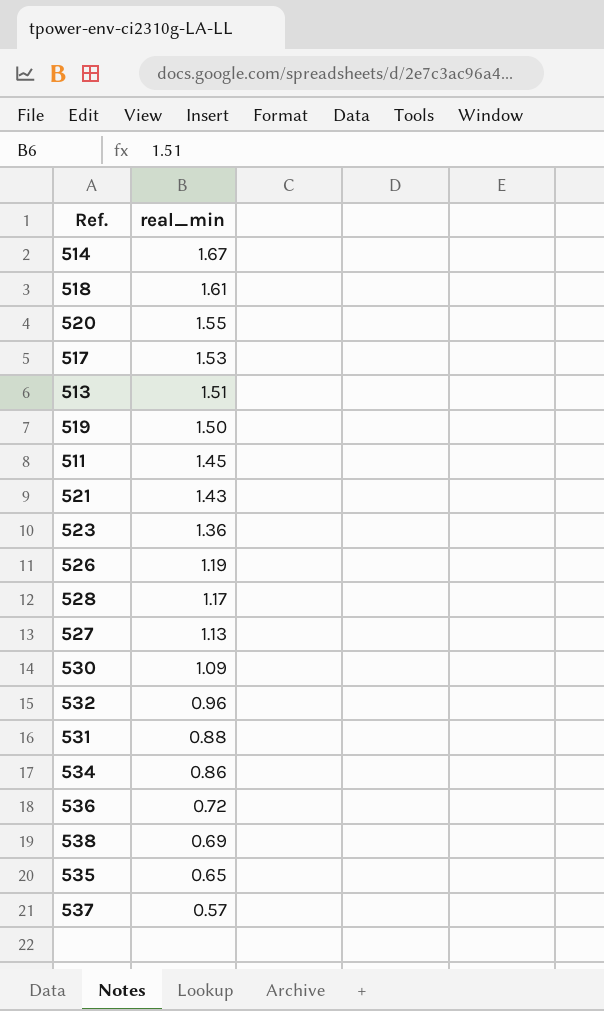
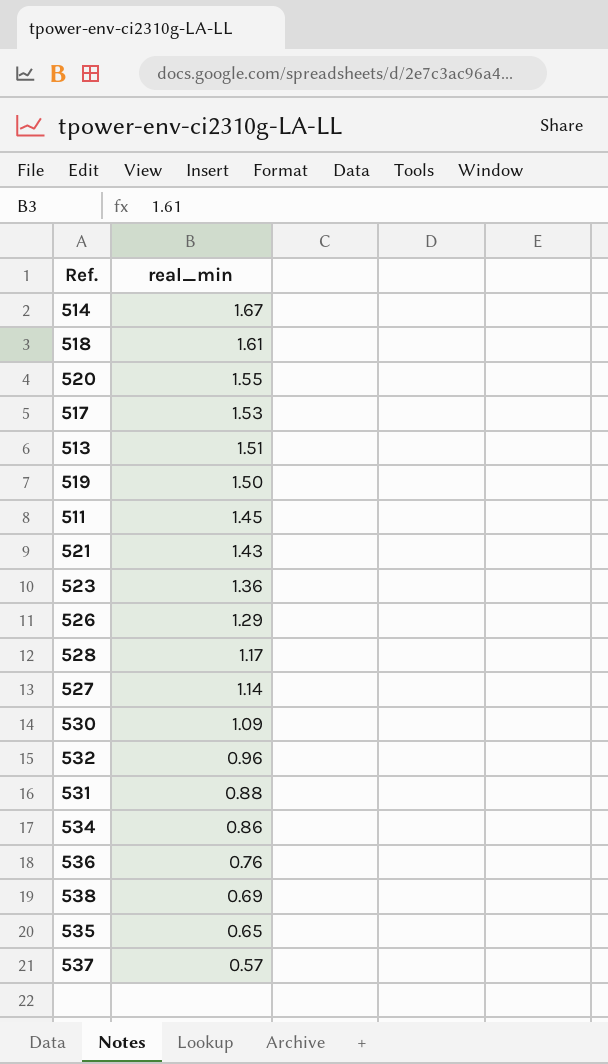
526 | real_min: 1.19 -> 1.29
527 | real_min: 1.13 -> 1.14
536 | real_min: 0.72 -> 0.76

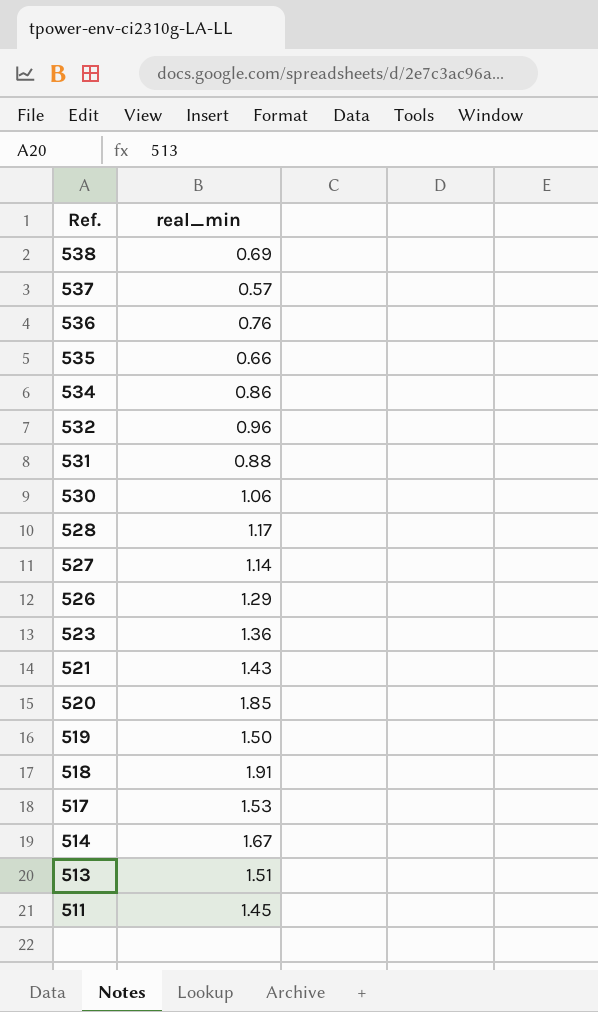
row order: real_min descending -> Ref. descending
535 | real_min: 0.65 -> 0.66
530 | real_min: 1.09 -> 1.06
520 | real_min: 1.55 -> 1.85
518 | real_min: 1.61 -> 1.91

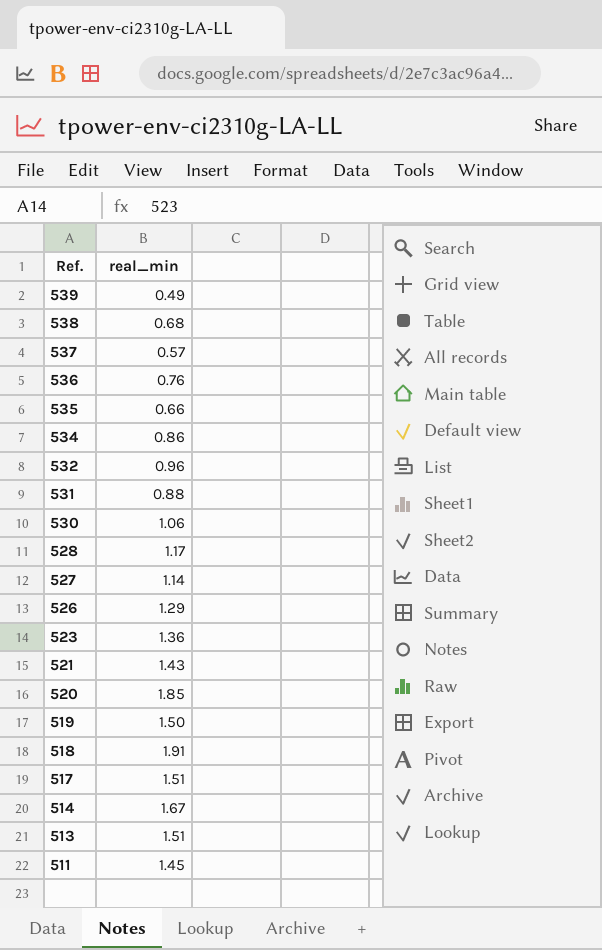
row 539: none -> 0.49
538 | real_min: 0.69 -> 0.68
517 | real_min: 1.53 -> 1.51

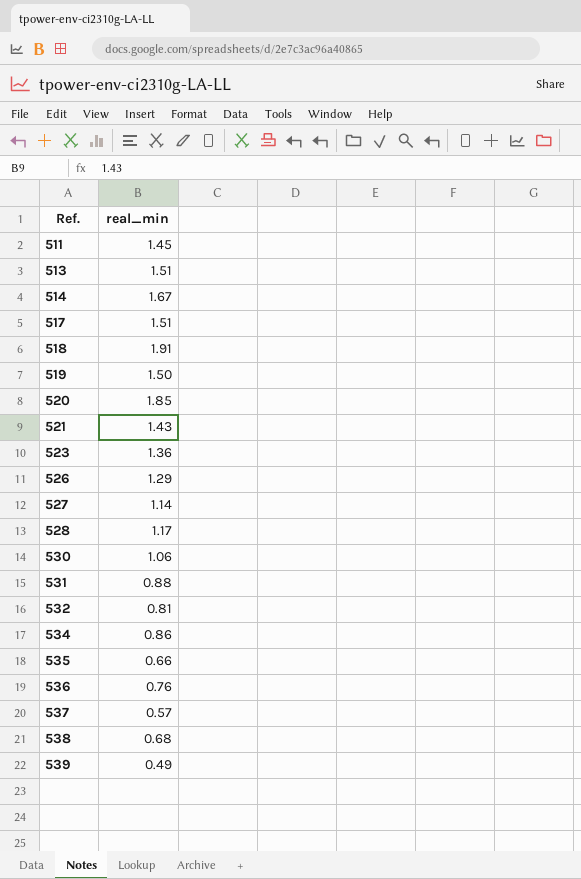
row order: Ref. descending -> Ref. ascending
532 | real_min: 0.96 -> 0.81

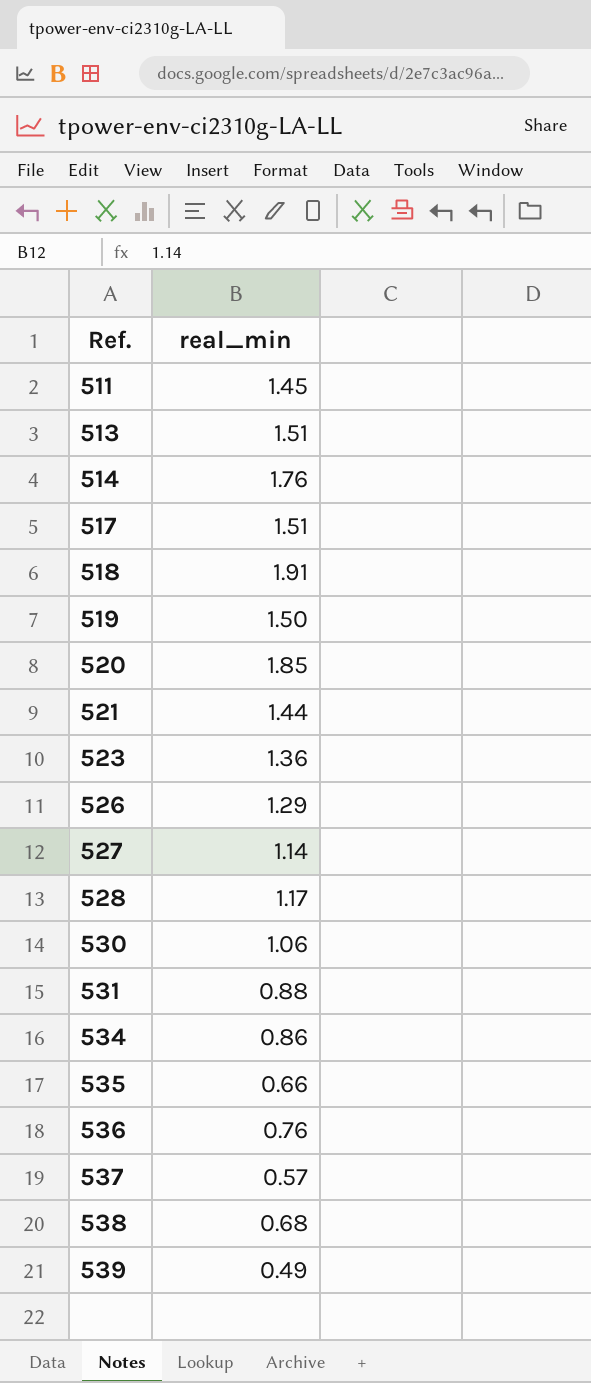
row 532: 0.81 -> none
514 | real_min: 1.67 -> 1.76
521 | real_min: 1.43 -> 1.44

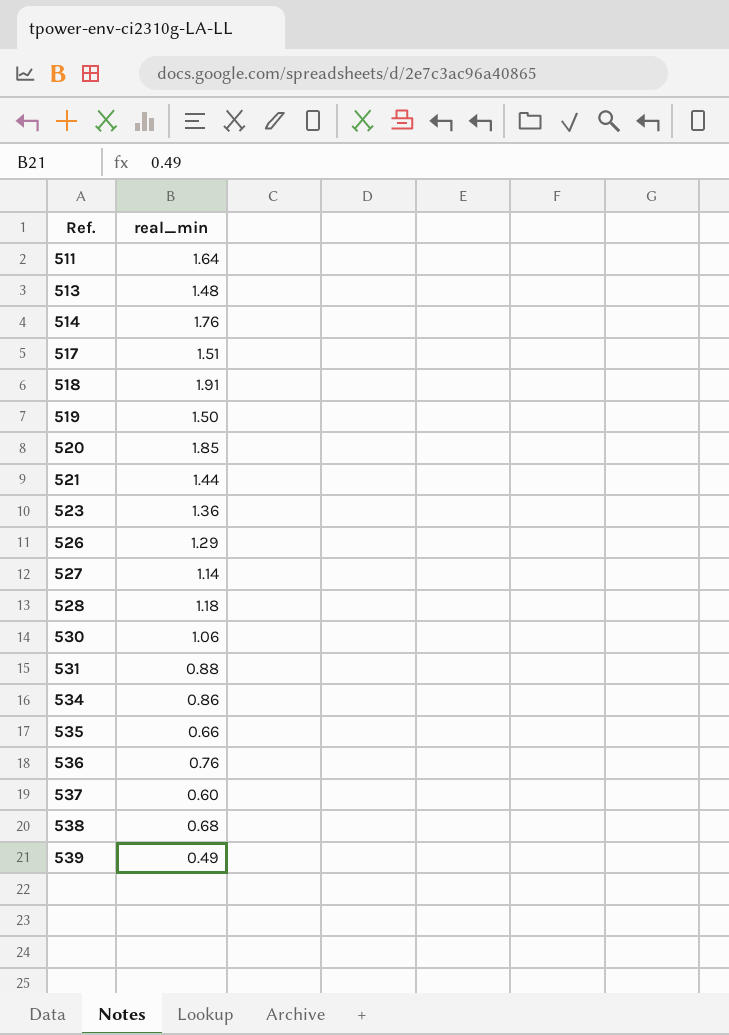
511 | real_min: 1.45 -> 1.64
513 | real_min: 1.51 -> 1.48
528 | real_min: 1.17 -> 1.18
537 | real_min: 0.57 -> 0.60

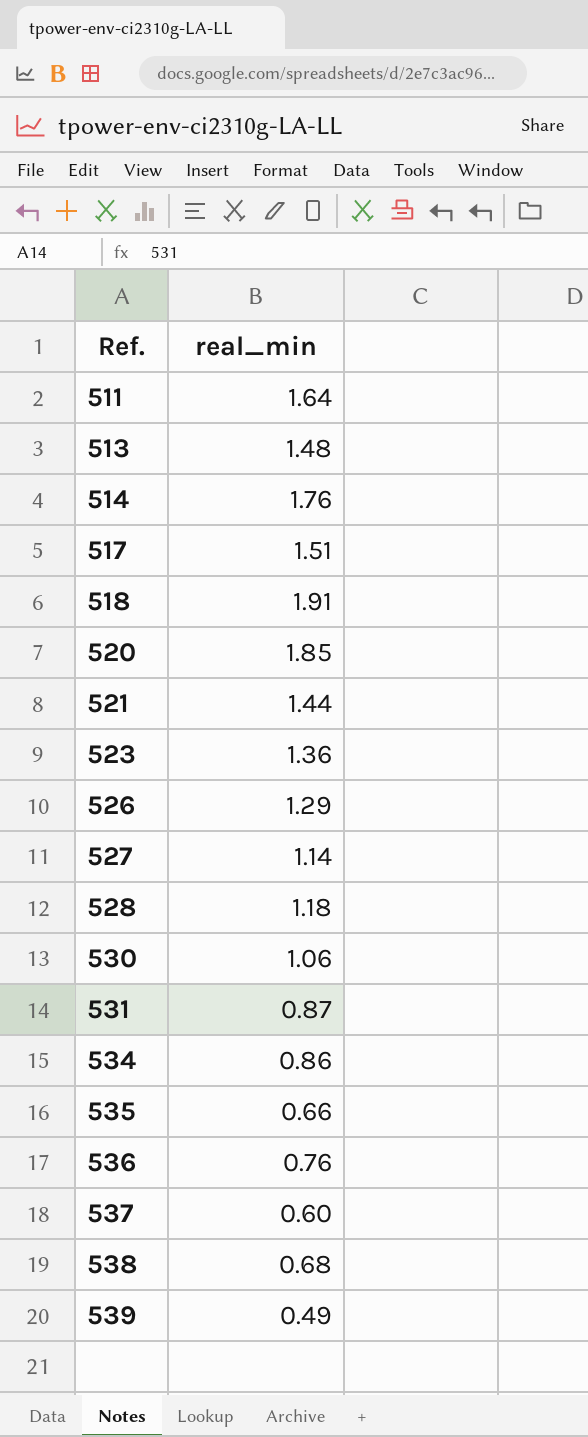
row 519: 1.50 -> none
531 | real_min: 0.88 -> 0.87

